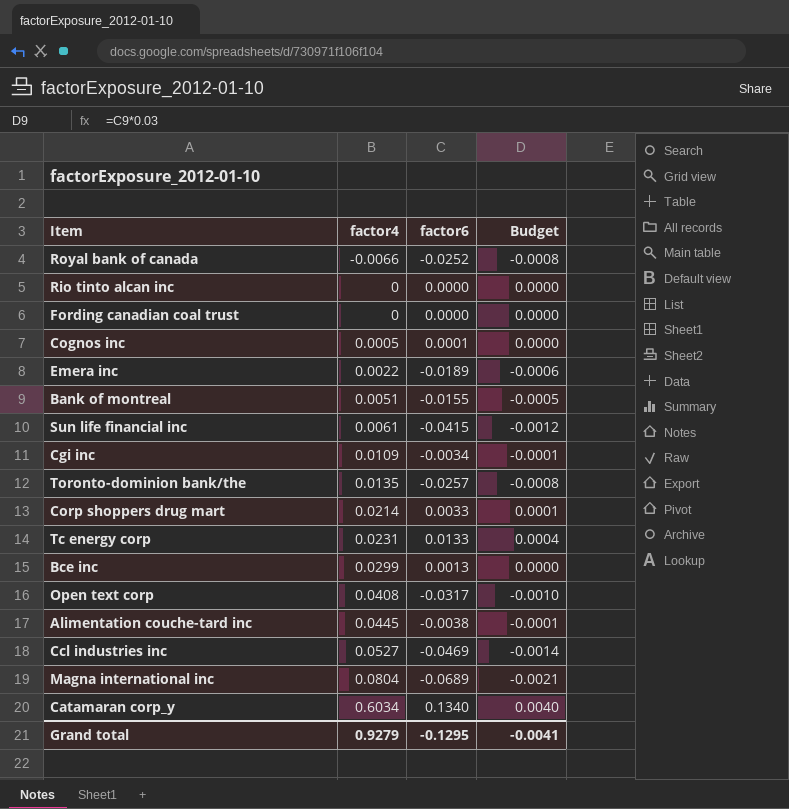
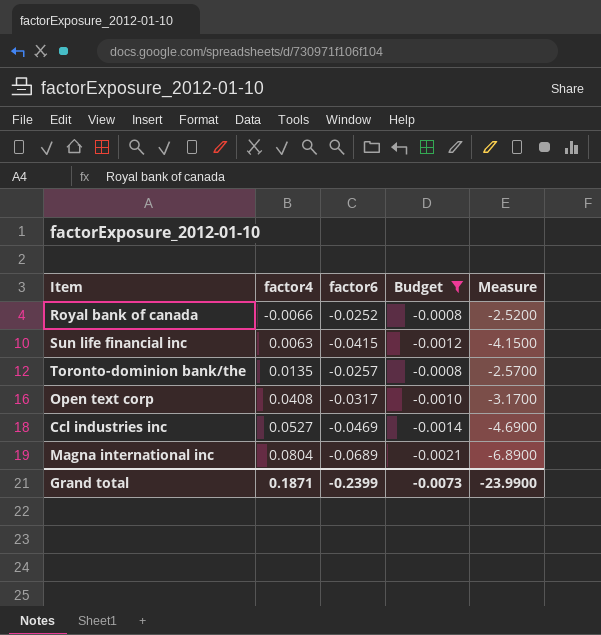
filter: none -> Budget <= -0.0008
column Measure | formula: none -> [factor6] * 100
Sun life financial inc | factor4: 0.0061 -> 0.0063
Grand total | factor4: 0.9279 -> 0.1871
Grand total | factor6: -0.1295 -> -0.2399
Grand total | Budget: -0.0041 -> -0.0073

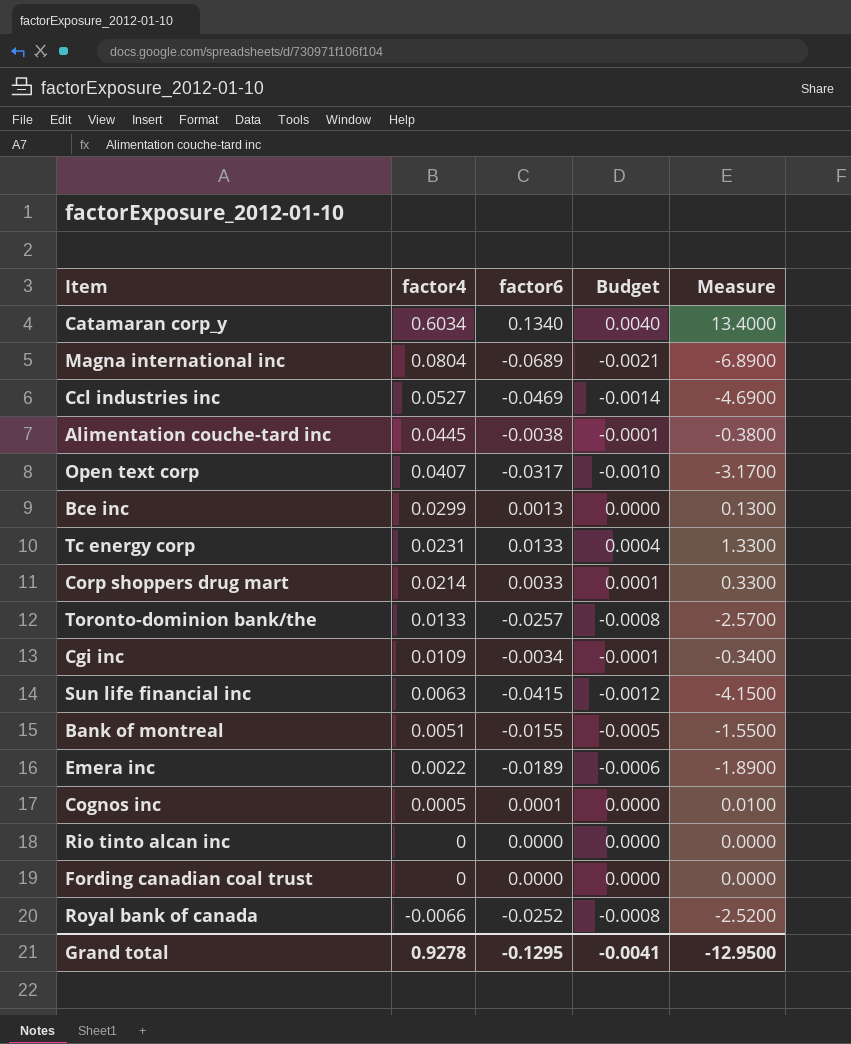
filter: Budget <= -0.0008 -> none
row order: factor4 ascending -> factor4 descending
Open text corp | factor4: 0.0408 -> 0.0407
Toronto-dominion bank/the | factor4: 0.0135 -> 0.0133
Grand total | factor4: 0.1871 -> 0.9278
Grand total | factor6: -0.2399 -> -0.1295
Grand total | Budget: -0.0073 -> -0.0041
Grand total | Measure: -23.9900 -> -12.9500

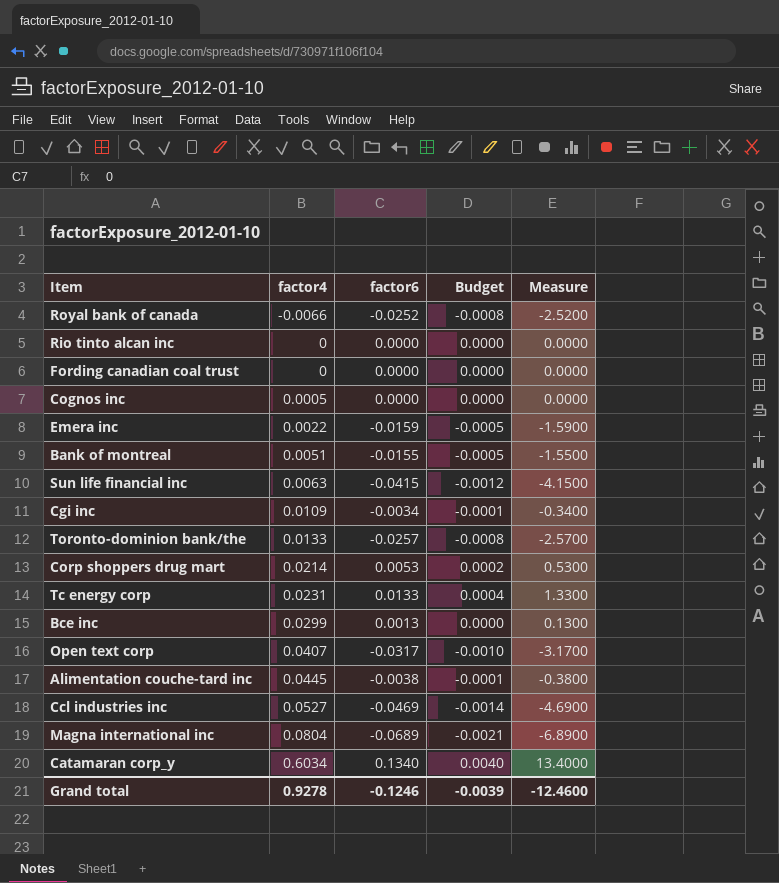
row order: factor4 descending -> factor4 ascending
Cognos inc | factor6: 0.0001 -> 0.0000
Cognos inc | Measure: 0.0100 -> 0.0000
Emera inc | factor6: -0.0189 -> -0.0159
Emera inc | Budget: -0.0006 -> -0.0005
Emera inc | Measure: -1.8900 -> -1.5900
Corp shoppers drug mart | factor6: 0.0033 -> 0.0053
Corp shoppers drug mart | Budget: 0.0001 -> 0.0002
Corp shoppers drug mart | Measure: 0.3300 -> 0.5300
Grand total | factor6: -0.1295 -> -0.1246
Grand total | Budget: -0.0041 -> -0.0039
Grand total | Measure: -12.9500 -> -12.4600

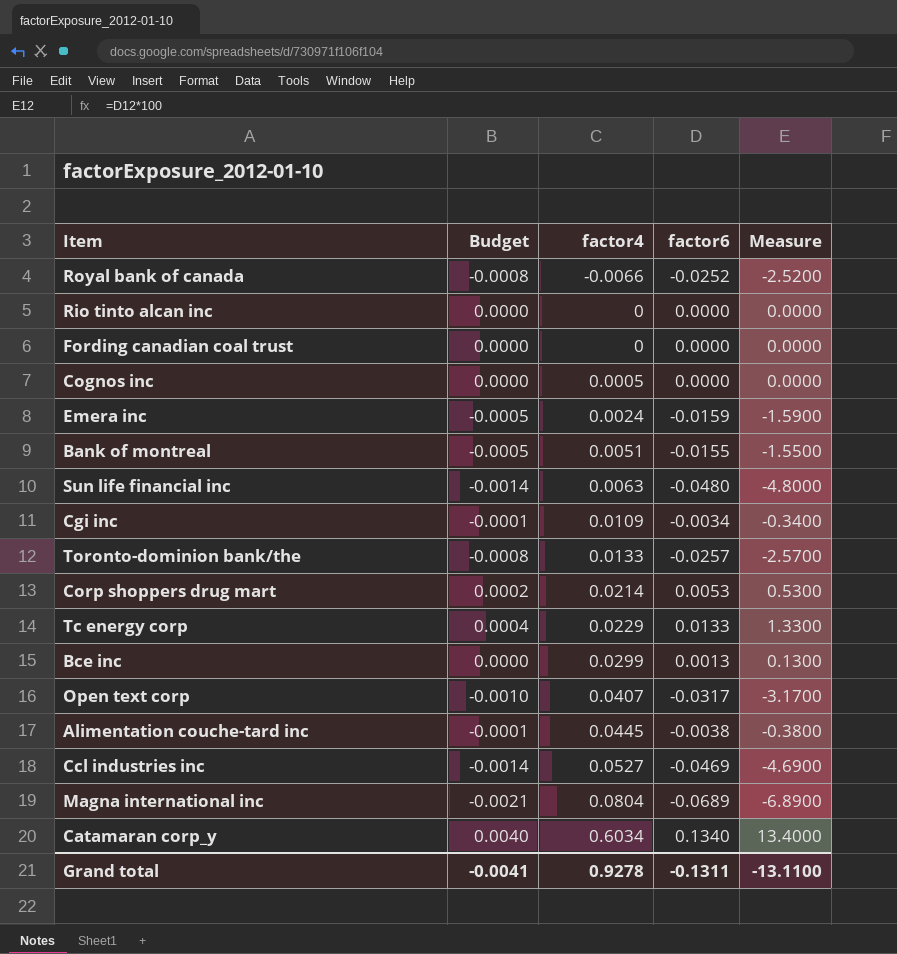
column Budget | position: 4 -> 2
Emera inc | factor4: 0.0022 -> 0.0024
Sun life financial inc | Budget: -0.0012 -> -0.0014
Sun life financial inc | factor6: -0.0415 -> -0.0480
Sun life financial inc | Measure: -4.1500 -> -4.8000
Tc energy corp | factor4: 0.0231 -> 0.0229
Grand total | Budget: -0.0039 -> -0.0041
Grand total | factor6: -0.1246 -> -0.1311
Grand total | Measure: -12.4600 -> -13.1100

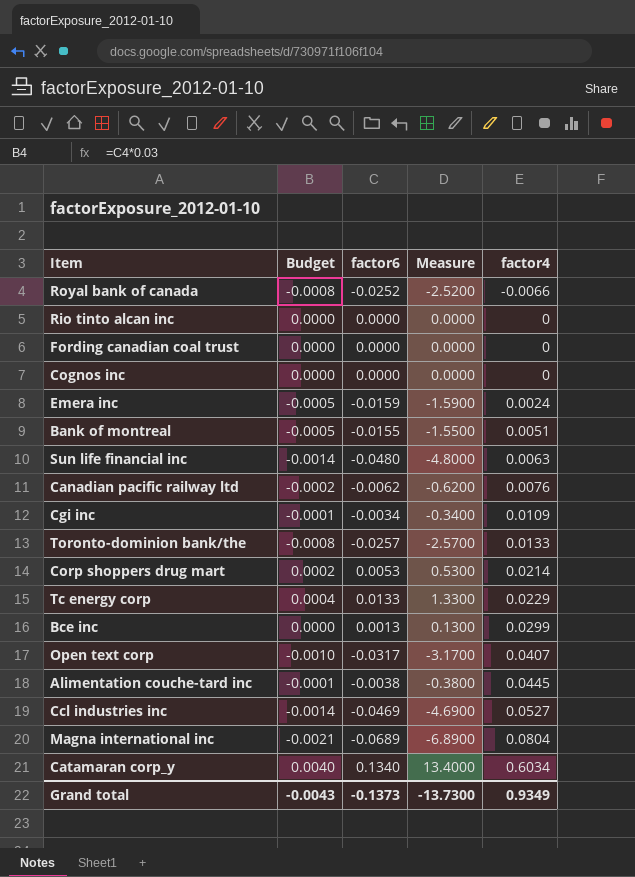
column factor4 | position: 3 -> 5
Cognos inc | factor4: 0.0005 -> 0
row Canadian pacific railway ltd: none -> -0.0002 | -0.0062 | -0.6200 | 0.0076
Grand total | Budget: -0.0041 -> -0.0043
Grand total | factor6: -0.1311 -> -0.1373
Grand total | Measure: -13.1100 -> -13.7300
Grand total | factor4: 0.9278 -> 0.9349

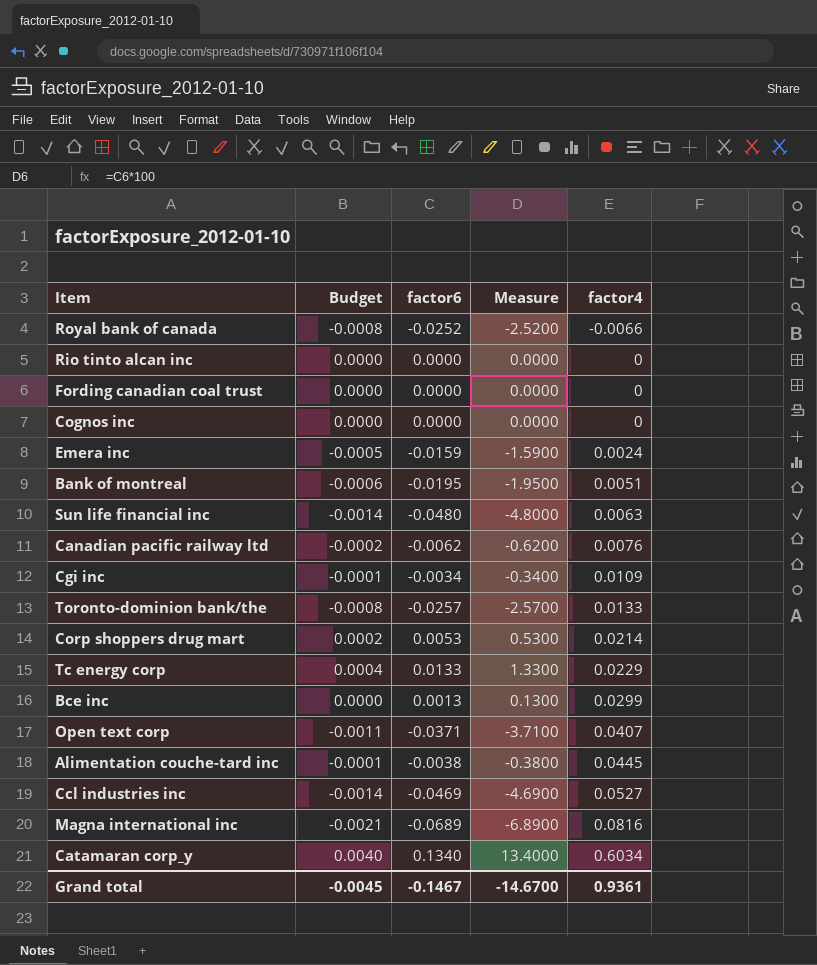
Bank of montreal | Budget: -0.0005 -> -0.0006
Bank of montreal | factor6: -0.0155 -> -0.0195
Bank of montreal | Measure: -1.5500 -> -1.9500
Open text corp | Budget: -0.0010 -> -0.0011
Open text corp | factor6: -0.0317 -> -0.0371
Open text corp | Measure: -3.1700 -> -3.7100
Magna international inc | factor4: 0.0804 -> 0.0816
Grand total | Budget: -0.0043 -> -0.0045
Grand total | factor6: -0.1373 -> -0.1467
Grand total | Measure: -13.7300 -> -14.6700
Grand total | factor4: 0.9349 -> 0.9361

